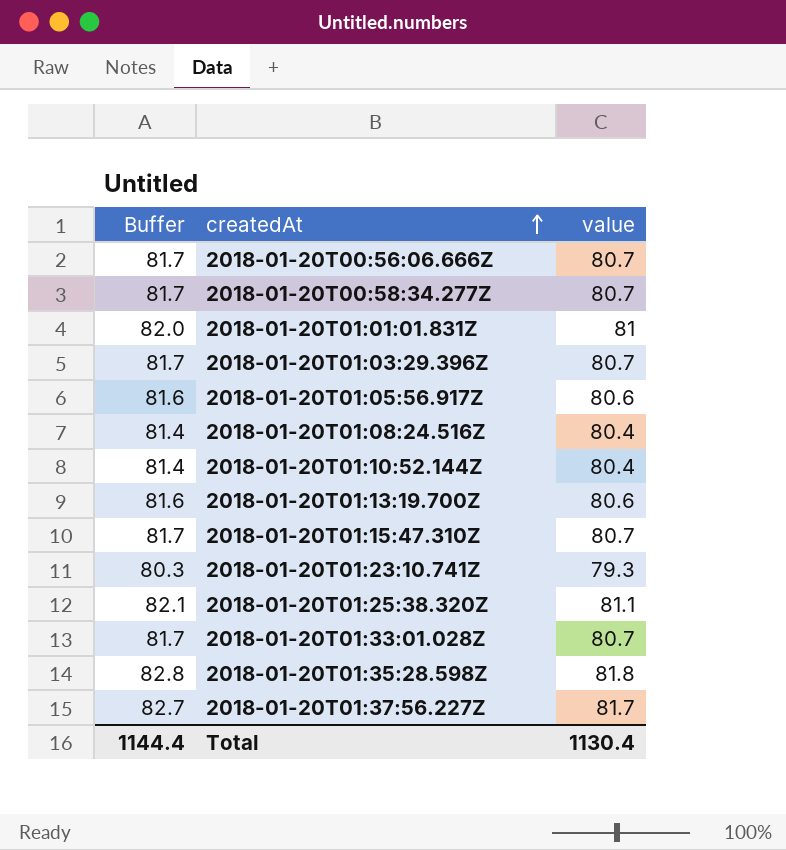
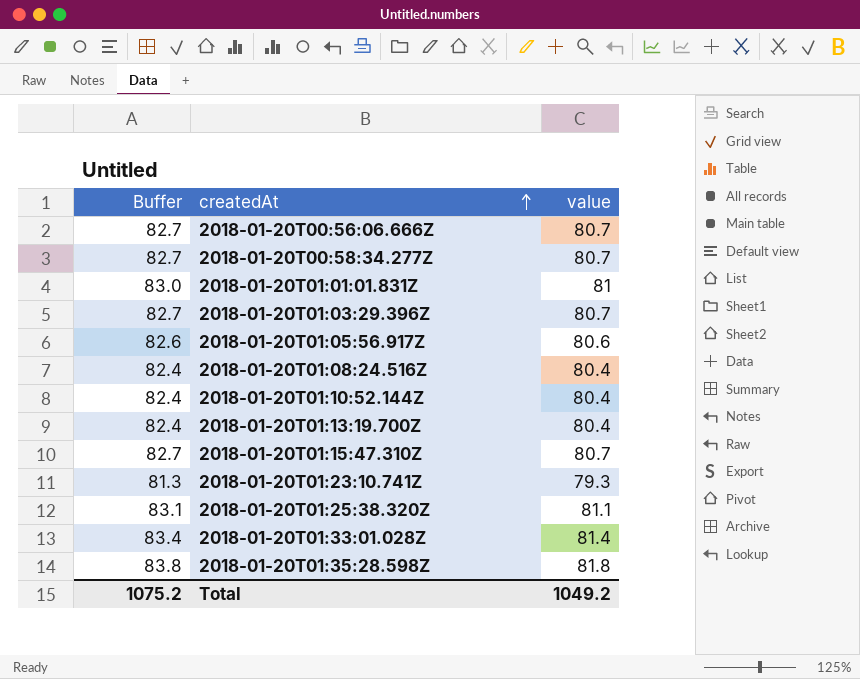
column Buffer | formula: [value] + 1 -> [value] + 2
row 2018-01-20T01:37:56.227Z: 82.7 | 81.7 -> none
2018-01-20T01:13:19.700Z | value: 80.6 -> 80.4
2018-01-20T01:33:01.028Z | value: 80.7 -> 81.4
Total | Buffer: 1144.4 -> 1075.2
Total | value: 1130.4 -> 1049.2

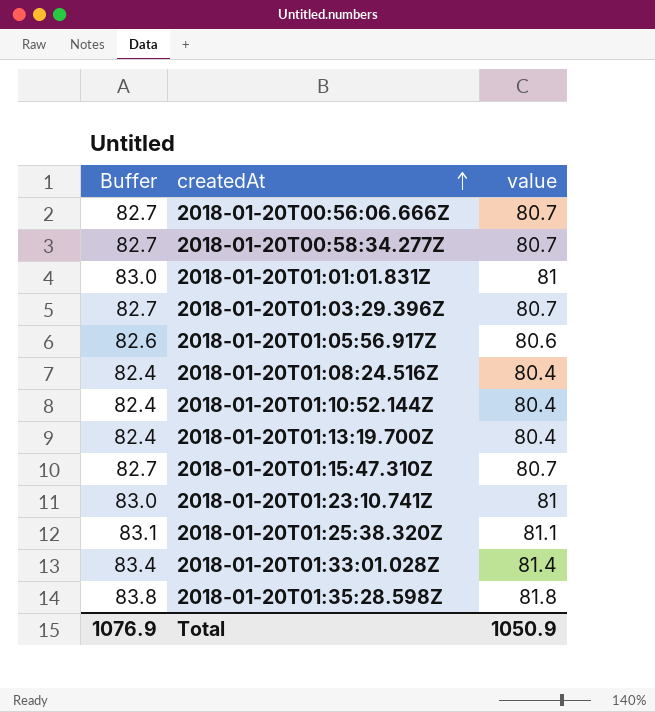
2018-01-20T01:23:10.741Z | Buffer: 81.3 -> 83.0
2018-01-20T01:23:10.741Z | value: 79.3 -> 81
Total | Buffer: 1075.2 -> 1076.9
Total | value: 1049.2 -> 1050.9

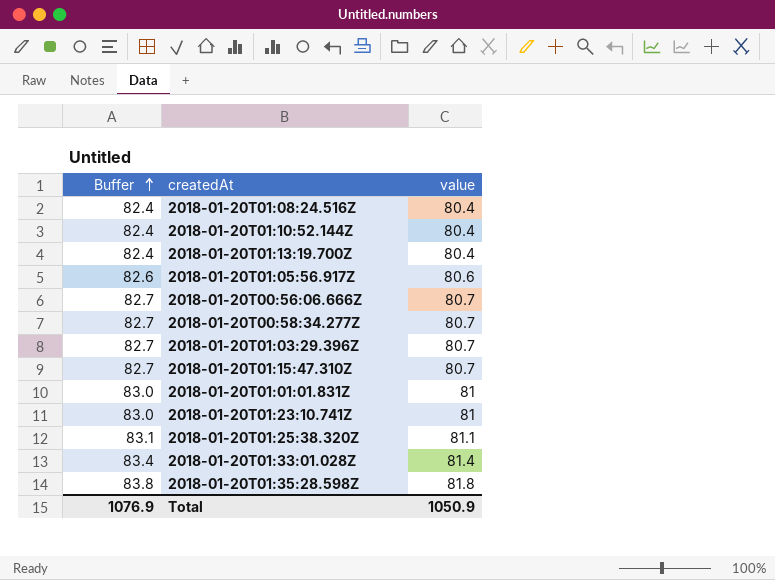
row order: createdAt ascending -> Buffer ascending

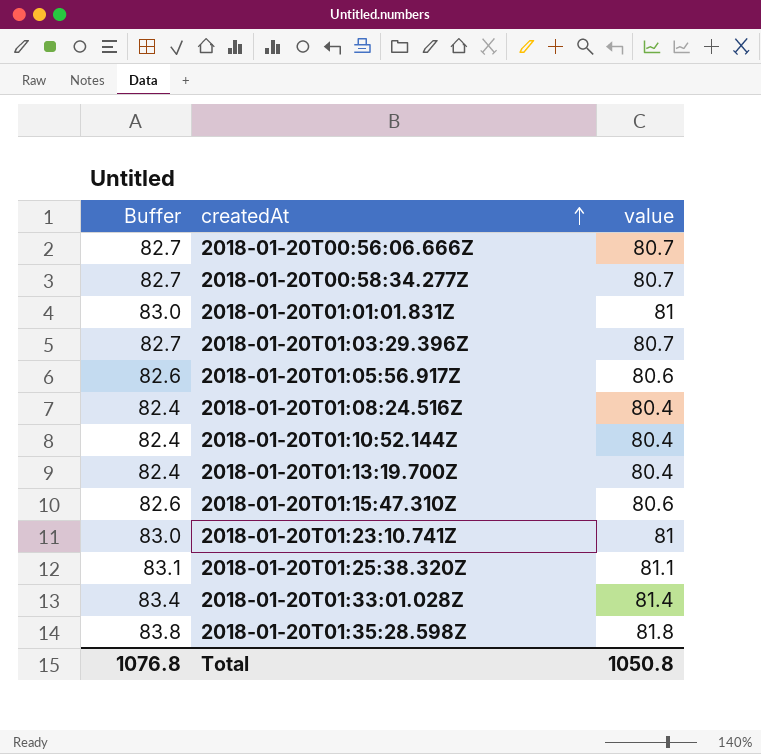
row order: Buffer ascending -> createdAt ascending
2018-01-20T01:15:47.310Z | Buffer: 82.7 -> 82.6
2018-01-20T01:15:47.310Z | value: 80.7 -> 80.6
Total | Buffer: 1076.9 -> 1076.8
Total | value: 1050.9 -> 1050.8

